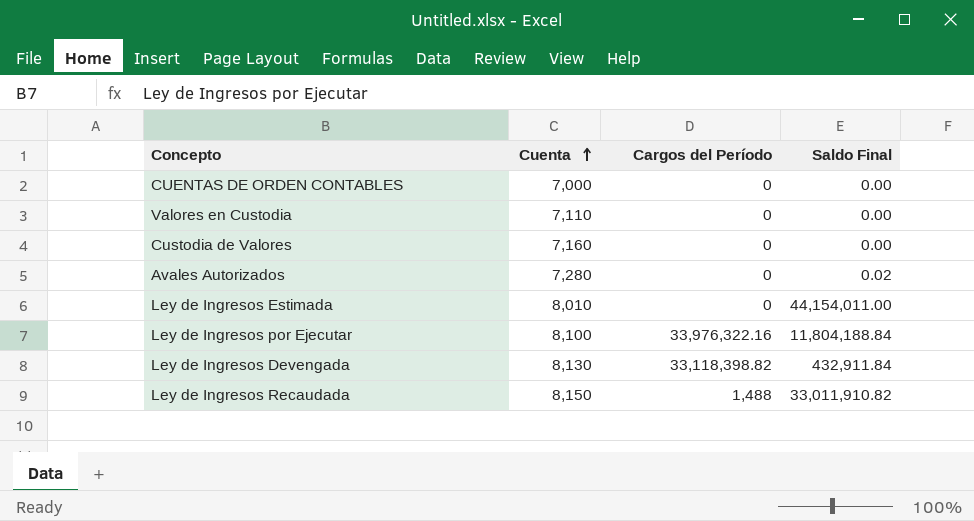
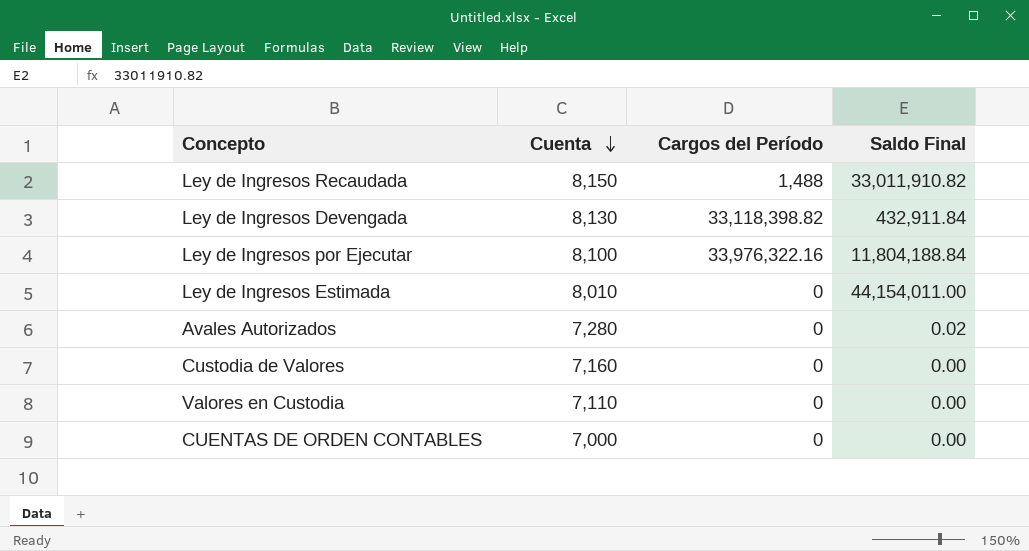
row order: Cuenta ascending -> Cuenta descending

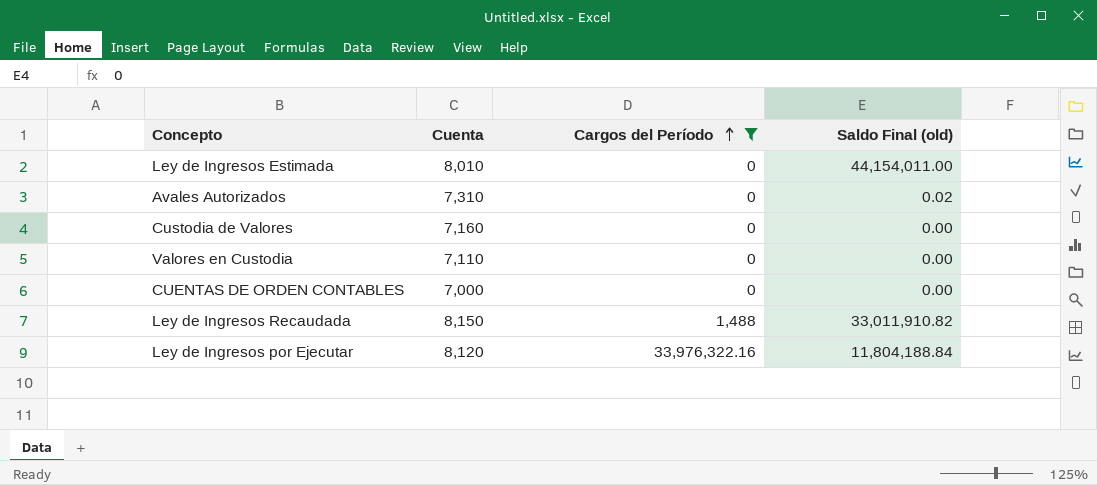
filter: none -> Cargos del Período != 33,118,398.82
row order: Cuenta descending -> Cargos del Período ascending
column name: Saldo Final -> Saldo Final (old)
Avales Autorizados | Cuenta: 7,280 -> 7,310
Ley de Ingresos por Ejecutar | Cuenta: 8,100 -> 8,120

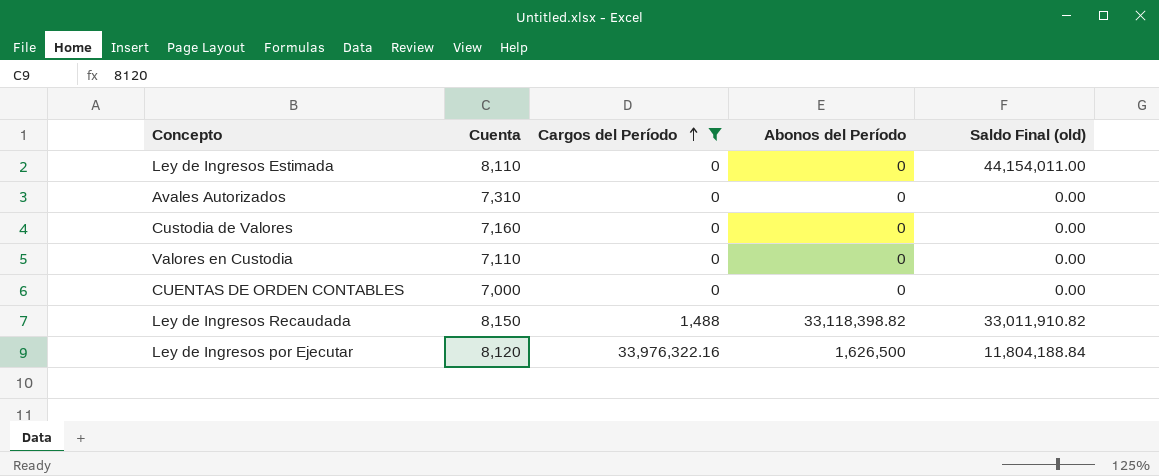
column Abonos del Período | position: none -> 4
Ley de Ingresos Estimada | Cuenta: 8,010 -> 8,110
Avales Autorizados | Saldo Final (old): 0.02 -> 0.00

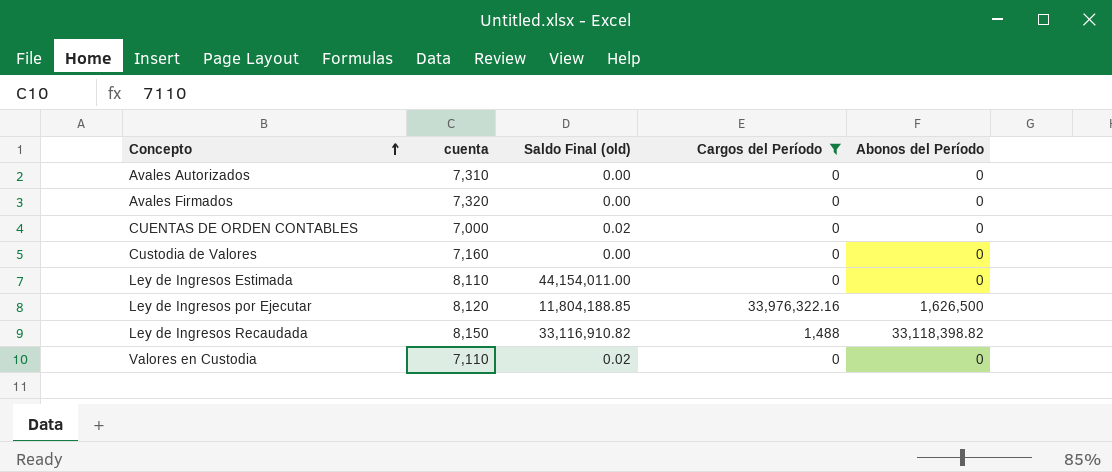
row order: Cargos del Período ascending -> Concepto ascending
column name: Cuenta -> cuenta
column Saldo Final (old) | position: 5 -> 3
row Avales Firmados: none -> 7,320 | 0.00 | 0 | 0
CUENTAS DE ORDEN CONTABLES | Saldo Final (old): 0.00 -> 0.02
Ley de Ingresos por Ejecutar | Saldo Final (old): 11,804,188.84 -> 11,804,188.85
Ley de Ingresos Recaudada | Saldo Final (old): 33,011,910.82 -> 33,116,910.82
Valores en Custodia | Saldo Final (old): 0.00 -> 0.02

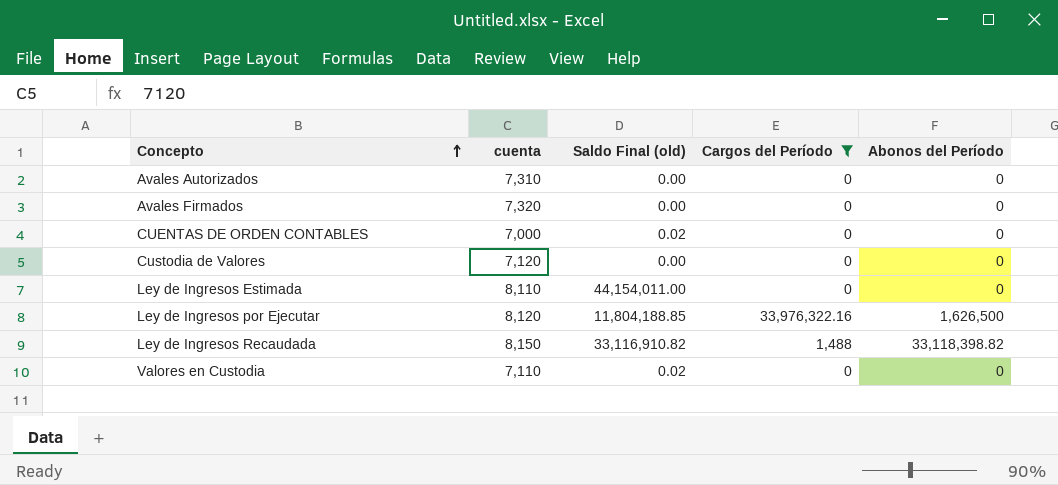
Custodia de Valores | cuenta: 7,160 -> 7,120

